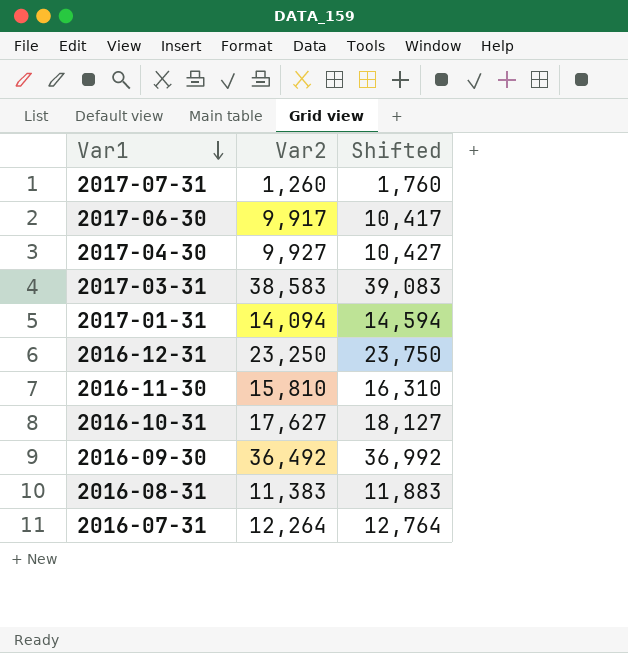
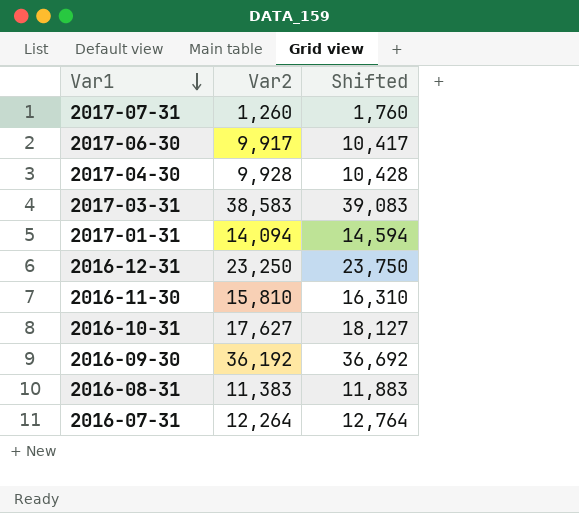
2017-04-30 | Var2: 9,927 -> 9,928
2017-04-30 | Shifted: 10,427 -> 10,428
2016-09-30 | Var2: 36,492 -> 36,192
2016-09-30 | Shifted: 36,992 -> 36,692

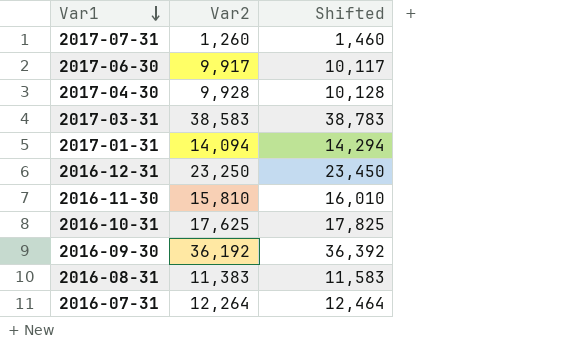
column Shifted | formula: [Var2] + 500 -> [Var2] + 200
2016-10-31 | Var2: 17,627 -> 17,625

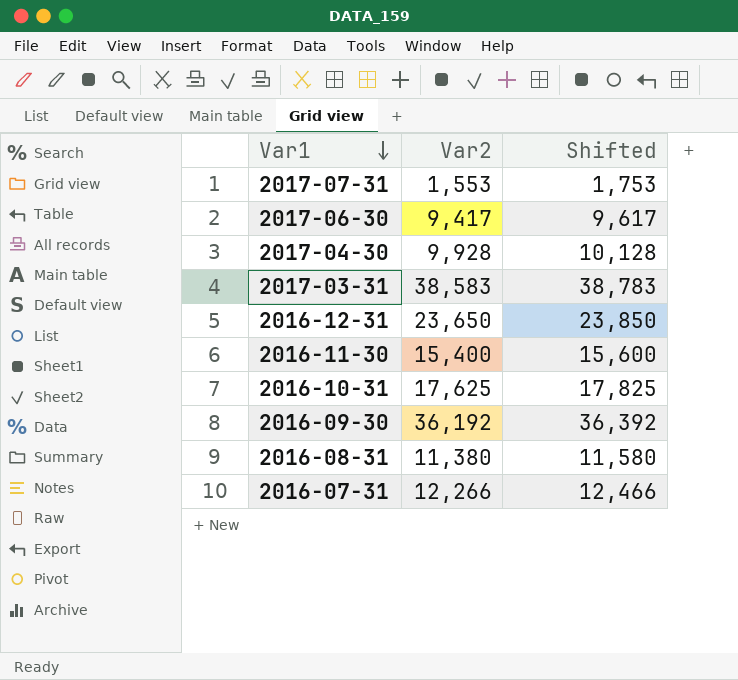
row 2017-01-31: 14,094 | 14,294 -> none
2017-07-31 | Var2: 1,260 -> 1,553
2017-07-31 | Shifted: 1,460 -> 1,753
2017-06-30 | Var2: 9,917 -> 9,417
2017-06-30 | Shifted: 10,117 -> 9,617
2016-12-31 | Var2: 23,250 -> 23,650
2016-12-31 | Shifted: 23,450 -> 23,850
2016-11-30 | Var2: 15,810 -> 15,400
2016-11-30 | Shifted: 16,010 -> 15,600
2016-08-31 | Var2: 11,383 -> 11,380
2016-08-31 | Shifted: 11,583 -> 11,580
2016-07-31 | Var2: 12,264 -> 12,266
2016-07-31 | Shifted: 12,464 -> 12,466

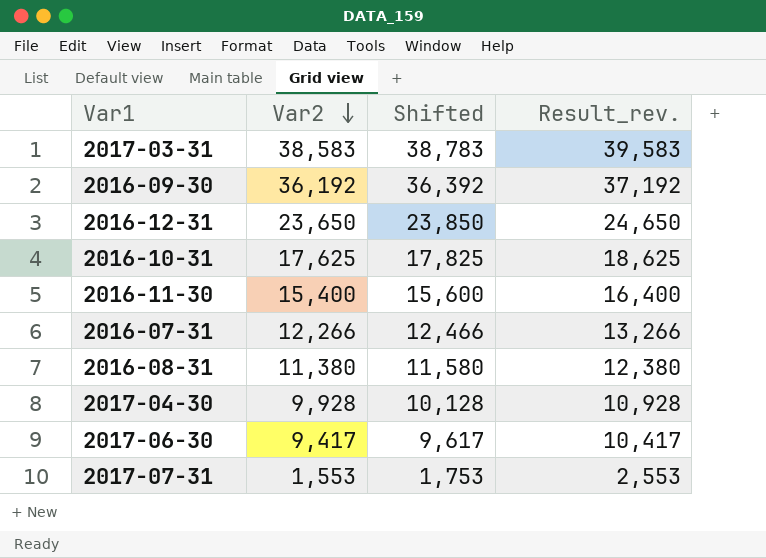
row order: Var1 descending -> Var2 descending
column Result_rev. | formula: none -> [Var2] + 1000

